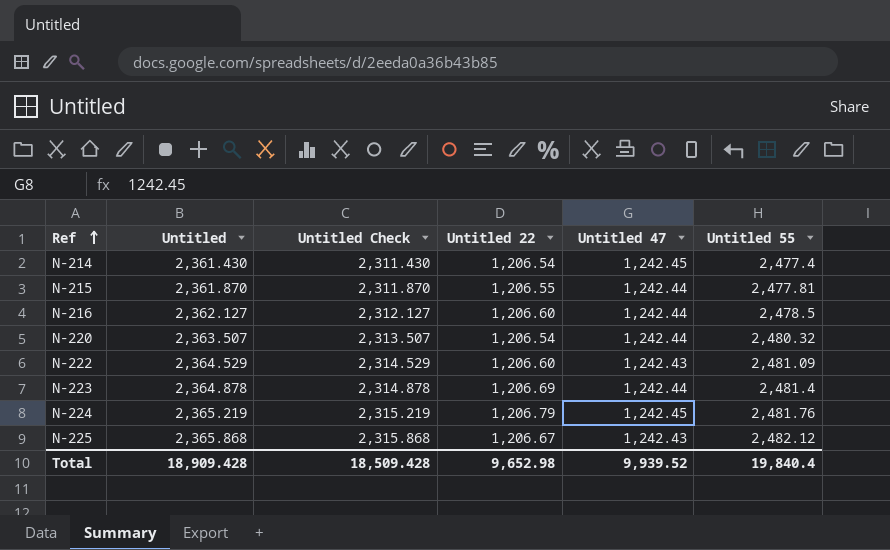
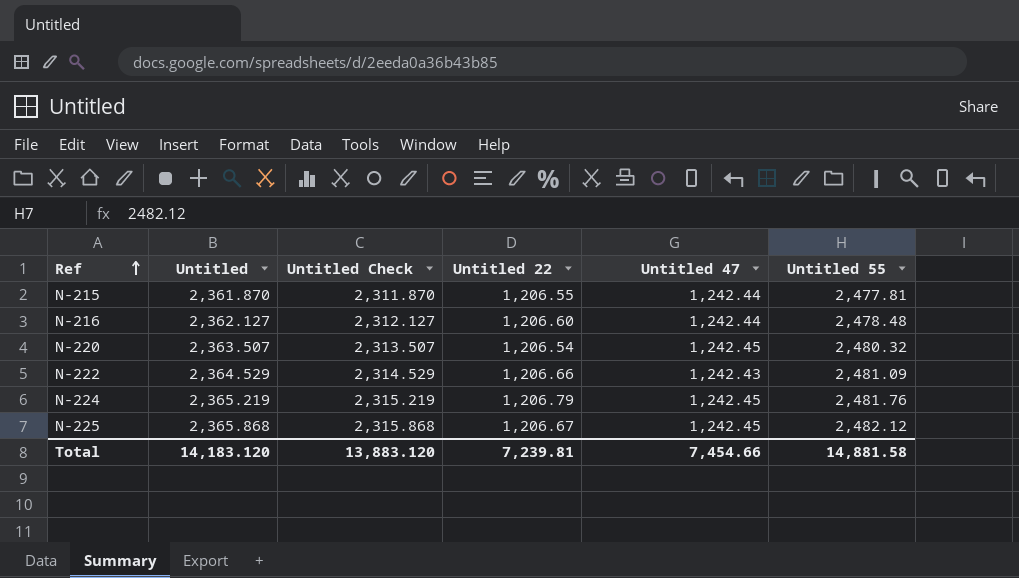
row N-214: 2,361.430 | 2,311.430 | 1,206.54 | 1,242.45 | 2,477.4 -> none
row N-223: 2,364.878 | 2,314.878 | 1,206.69 | 1,242.44 | 2,481.4 -> none
N-216 | Untitled 55: 2,478.5 -> 2,478.48
N-220 | Untitled 47: 1,242.44 -> 1,242.45
N-222 | Untitled 22: 1,206.60 -> 1,206.66
N-225 | Untitled 47: 1,242.43 -> 1,242.45
Total | Untitled: 18,909.428 -> 14,183.120
Total | Untitled Check: 18,509.428 -> 13,883.120
Total | Untitled 22: 9,652.98 -> 7,239.81
Total | Untitled 47: 9,939.52 -> 7,454.66
Total | Untitled 55: 19,840.4 -> 14,881.58

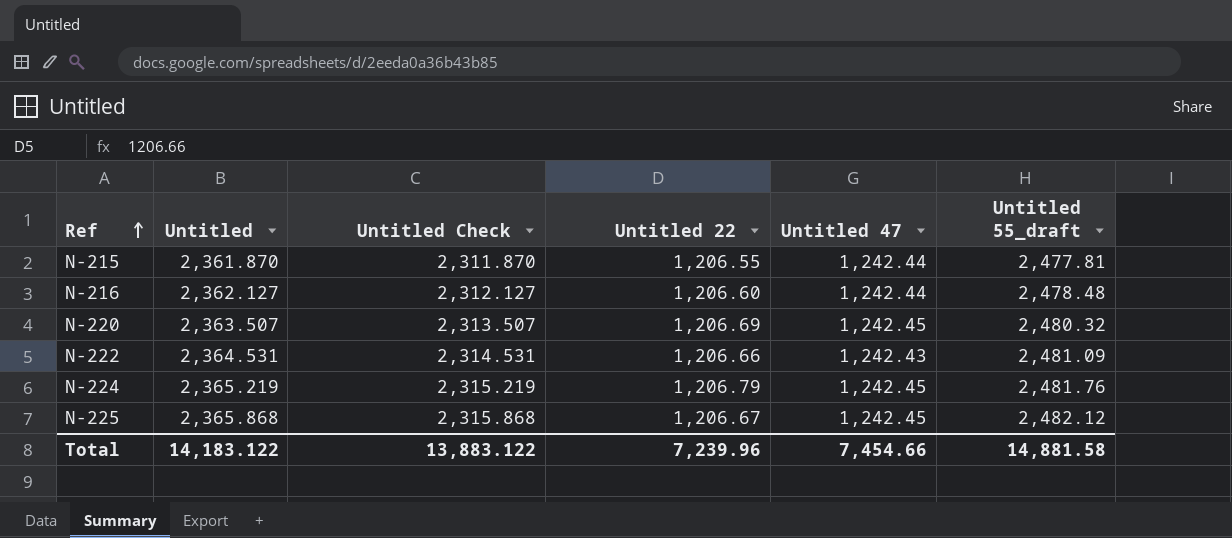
column name: Untitled 55 -> Untitled 55_draft
N-220 | Untitled 22: 1,206.54 -> 1,206.69
N-222 | Untitled: 2,364.529 -> 2,364.531
N-222 | Untitled Check: 2,314.529 -> 2,314.531
Total | Untitled: 14,183.120 -> 14,183.122
Total | Untitled Check: 13,883.120 -> 13,883.122
Total | Untitled 22: 7,239.81 -> 7,239.96

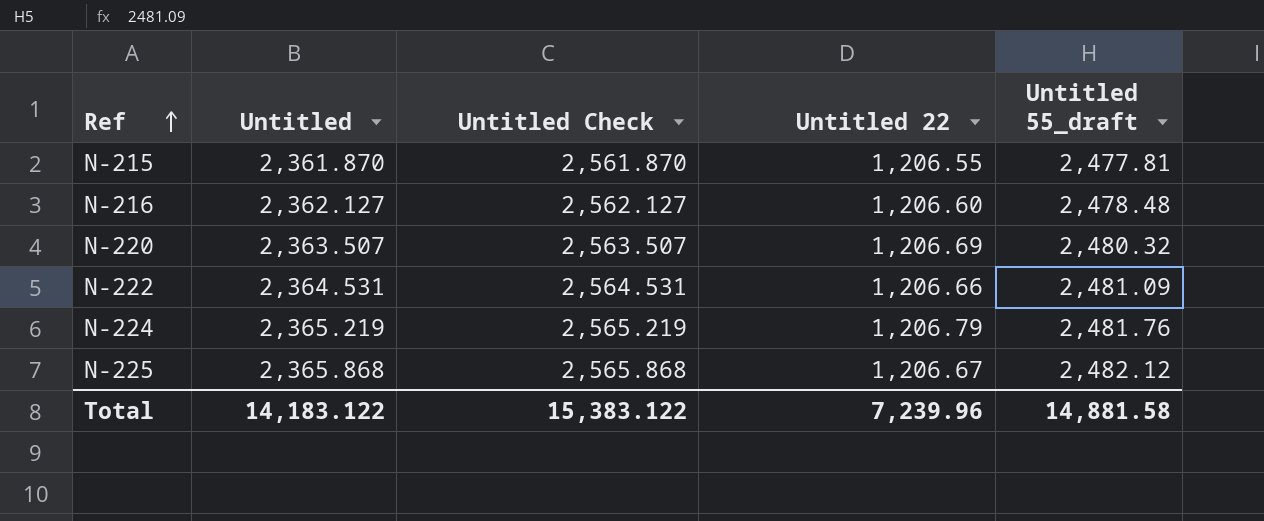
column Untitled 47 | position: 5 -> none
column Untitled Check | formula: [Untitled] - 50 -> [Untitled] + 200
Total | Untitled Check: 13,883.122 -> 15,383.122

